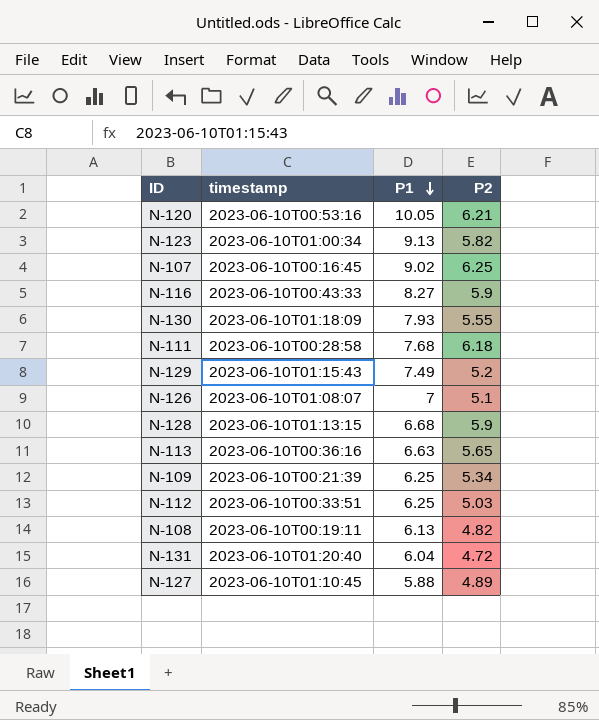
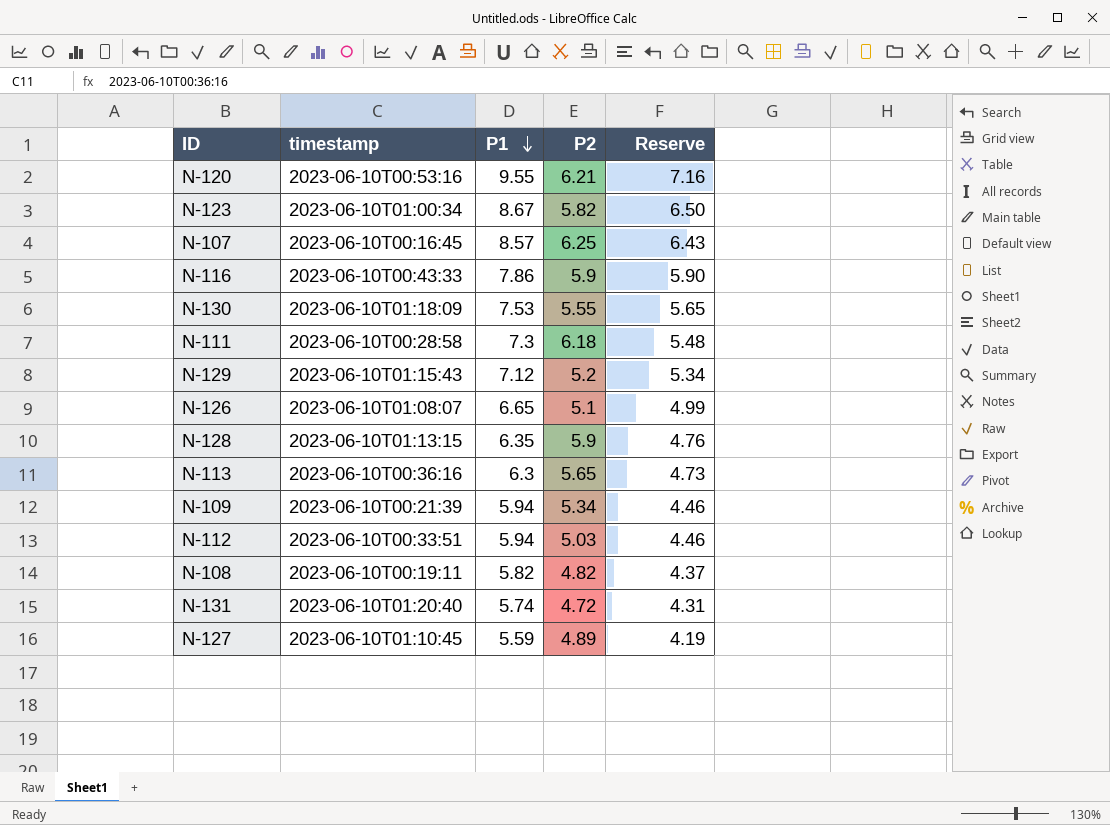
column Reserve | formula: none -> [P1] * 0.75
N-120 | P1: 10.05 -> 9.55
N-123 | P1: 9.13 -> 8.67
N-107 | P1: 9.02 -> 8.57
N-116 | P1: 8.27 -> 7.86
N-130 | P1: 7.93 -> 7.53
N-111 | P1: 7.68 -> 7.3
N-129 | P1: 7.49 -> 7.12
N-126 | P1: 7 -> 6.65
N-128 | P1: 6.68 -> 6.35
N-113 | P1: 6.63 -> 6.3
N-109 | P1: 6.25 -> 5.94
N-112 | P1: 6.25 -> 5.94
N-108 | P1: 6.13 -> 5.82
N-131 | P1: 6.04 -> 5.74
N-127 | P1: 5.88 -> 5.59

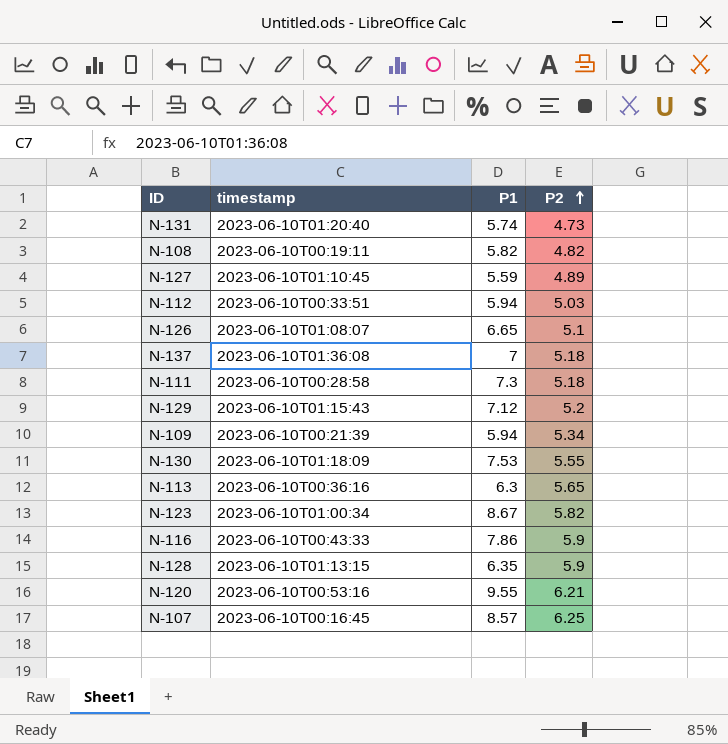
row order: P1 descending -> P2 ascending
column Reserve | formula: [P1] * 0.75 -> none
N-131 | P2: 4.72 -> 4.73
row N-137: none -> 2023-06-10T01:36:08 | 7 | 5.18
N-111 | P2: 6.18 -> 5.18

